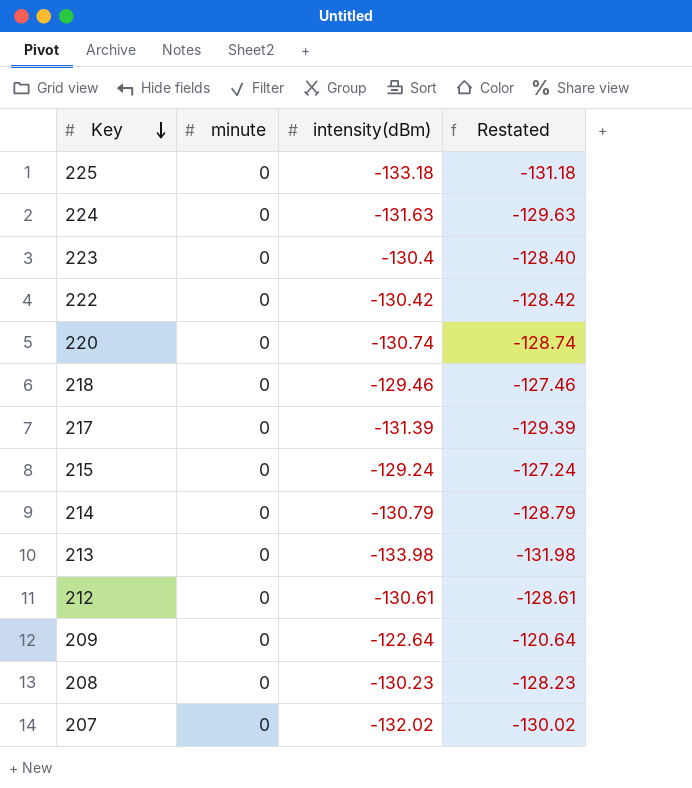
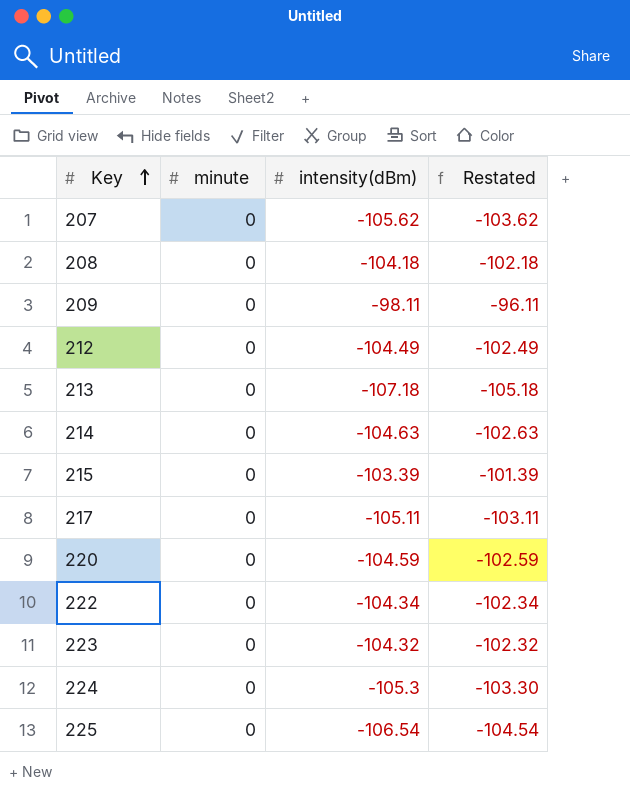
row order: Key descending -> Key ascending
row 218: 0 | -129.46 | -127.46 -> none
207 | intensity(dBm): -132.02 -> -105.62
207 | Restated: -130.02 -> -103.62
208 | intensity(dBm): -130.23 -> -104.18
208 | Restated: -128.23 -> -102.18
209 | intensity(dBm): -122.64 -> -98.11
209 | Restated: -120.64 -> -96.11
212 | intensity(dBm): -130.61 -> -104.49
212 | Restated: -128.61 -> -102.49
213 | intensity(dBm): -133.98 -> -107.18
213 | Restated: -131.98 -> -105.18
214 | intensity(dBm): -130.79 -> -104.63
214 | Restated: -128.79 -> -102.63
215 | intensity(dBm): -129.24 -> -103.39
215 | Restated: -127.24 -> -101.39
217 | intensity(dBm): -131.39 -> -105.11
217 | Restated: -129.39 -> -103.11
220 | intensity(dBm): -130.74 -> -104.59
220 | Restated: -128.74 -> -102.59
222 | intensity(dBm): -130.42 -> -104.34
222 | Restated: -128.42 -> -102.34
223 | intensity(dBm): -130.4 -> -104.32
223 | Restated: -128.40 -> -102.32
224 | intensity(dBm): -131.63 -> -105.3
224 | Restated: -129.63 -> -103.30
225 | intensity(dBm): -133.18 -> -106.54
225 | Restated: -131.18 -> -104.54

